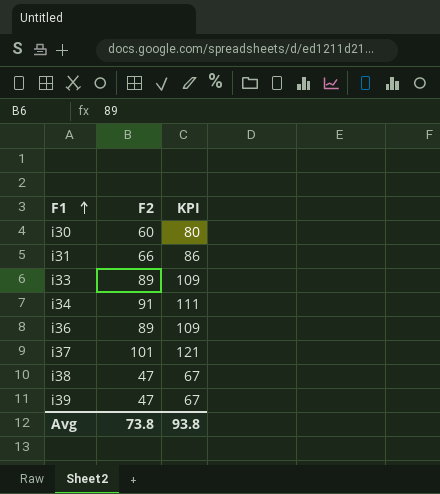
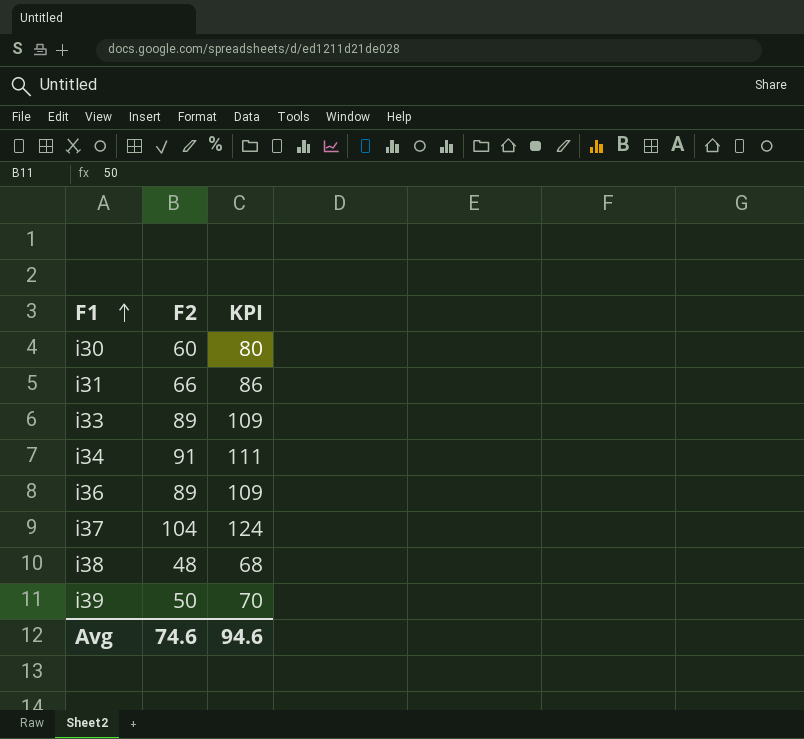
i37 | F2: 101 -> 104
i37 | KPI: 121 -> 124
i38 | F2: 47 -> 48
i38 | KPI: 67 -> 68
i39 | F2: 47 -> 50
i39 | KPI: 67 -> 70
Avg | F2: 73.8 -> 74.6
Avg | KPI: 93.8 -> 94.6

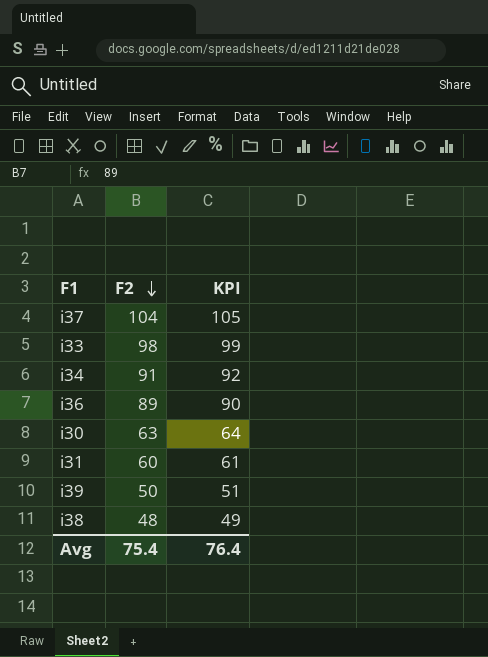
row order: F1 ascending -> F2 descending
column KPI | formula: [F2] + 20 -> [F2] + 1
i33 | F2: 89 -> 98
i30 | F2: 60 -> 63
i31 | F2: 66 -> 60
Avg | F2: 74.6 -> 75.4
Avg | KPI: 94.6 -> 76.4

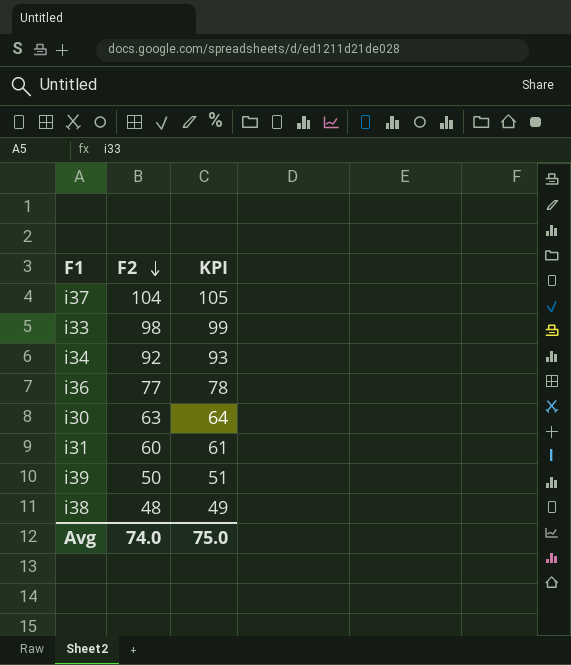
i34 | F2: 91 -> 92
i34 | KPI: 92 -> 93
i36 | F2: 89 -> 77
i36 | KPI: 90 -> 78
Avg | F2: 75.4 -> 74.0
Avg | KPI: 76.4 -> 75.0

